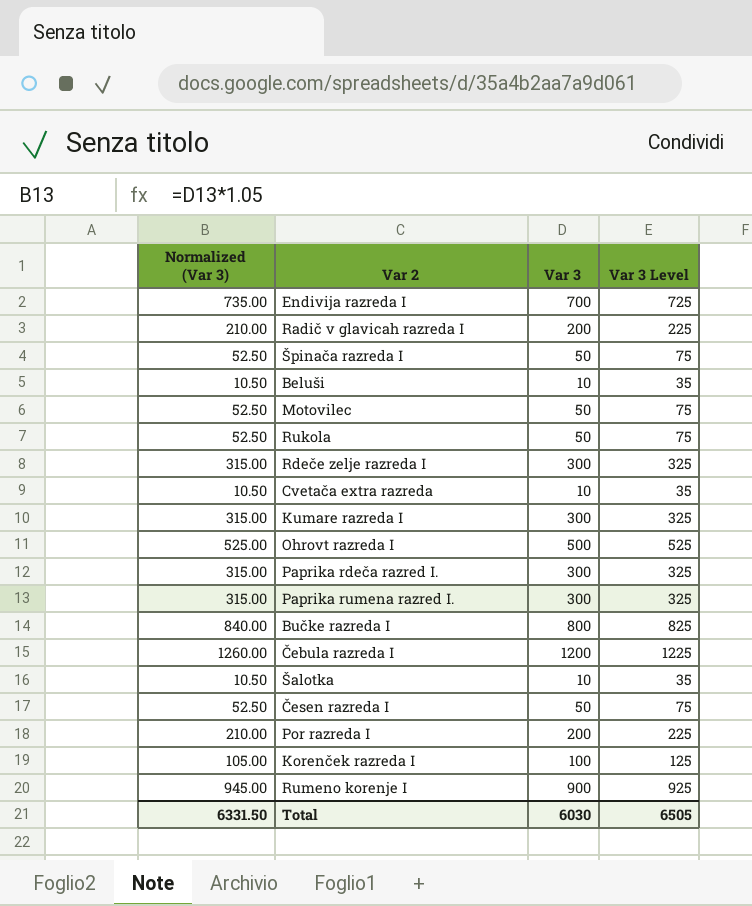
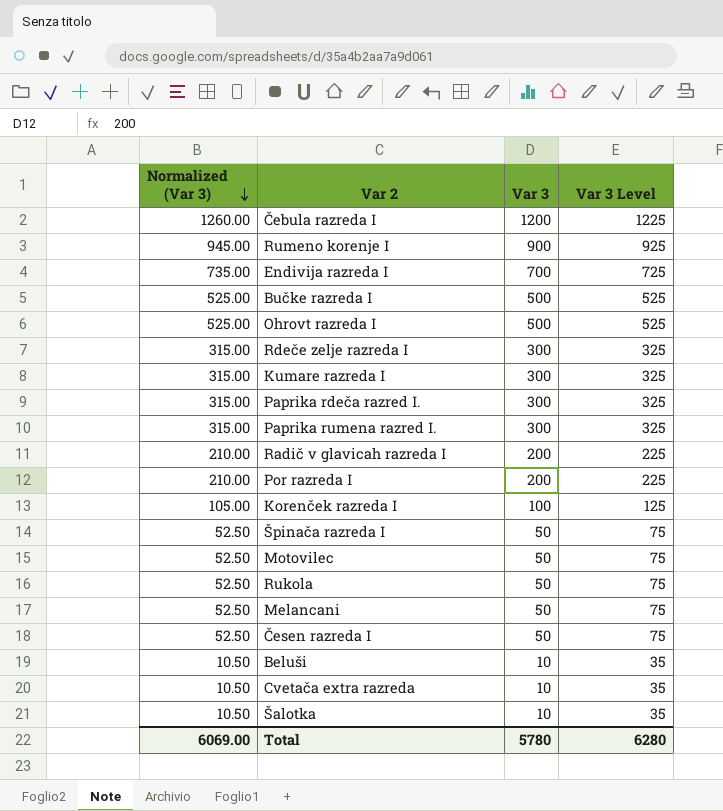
row order: none -> Normalized (Var 3) descending
Bučke razreda I | Normalized (Var 3): 840.00 -> 525.00
Bučke razreda I | Var 3: 800 -> 500
Bučke razreda I | Var 3 Level: 825 -> 525
row Melancani: none -> 52.50 | 50 | 75
Total | Normalized (Var 3): 6331.50 -> 6069.00
Total | Var 3: 6030 -> 5780
Total | Var 3 Level: 6505 -> 6280

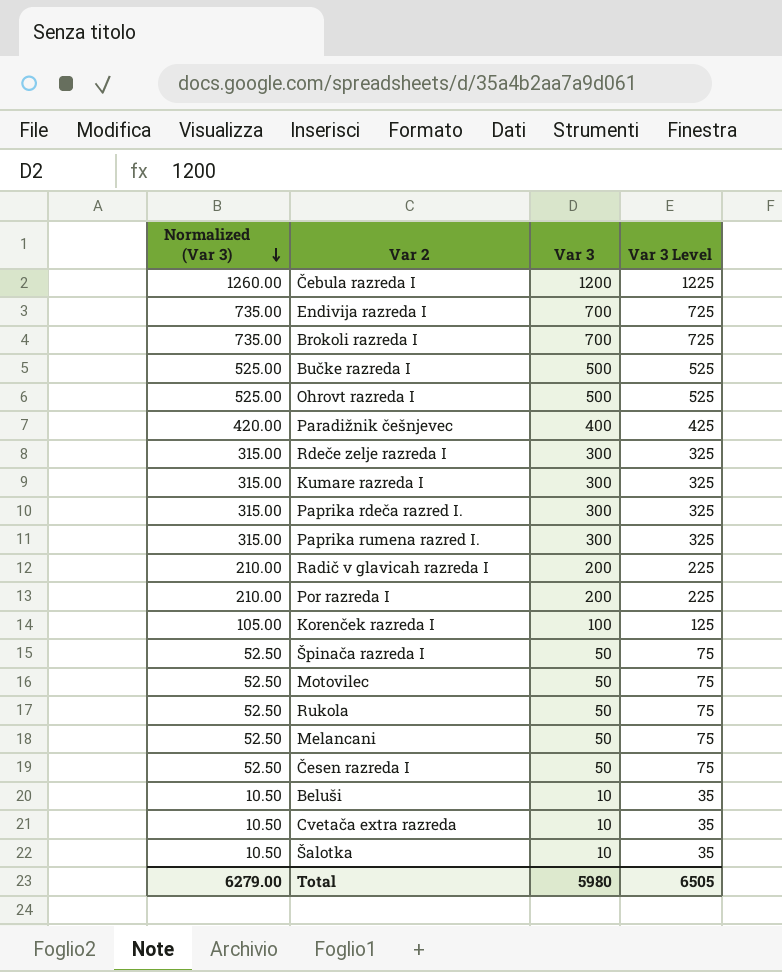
row Rumeno korenje I: 945.00 | 900 | 925 -> none
row Brokoli razreda I: none -> 735.00 | 700 | 725
row Paradižnik češnjevec: none -> 420.00 | 400 | 425
Total | Normalized (Var 3): 6069.00 -> 6279.00
Total | Var 3: 5780 -> 5980
Total | Var 3 Level: 6280 -> 6505

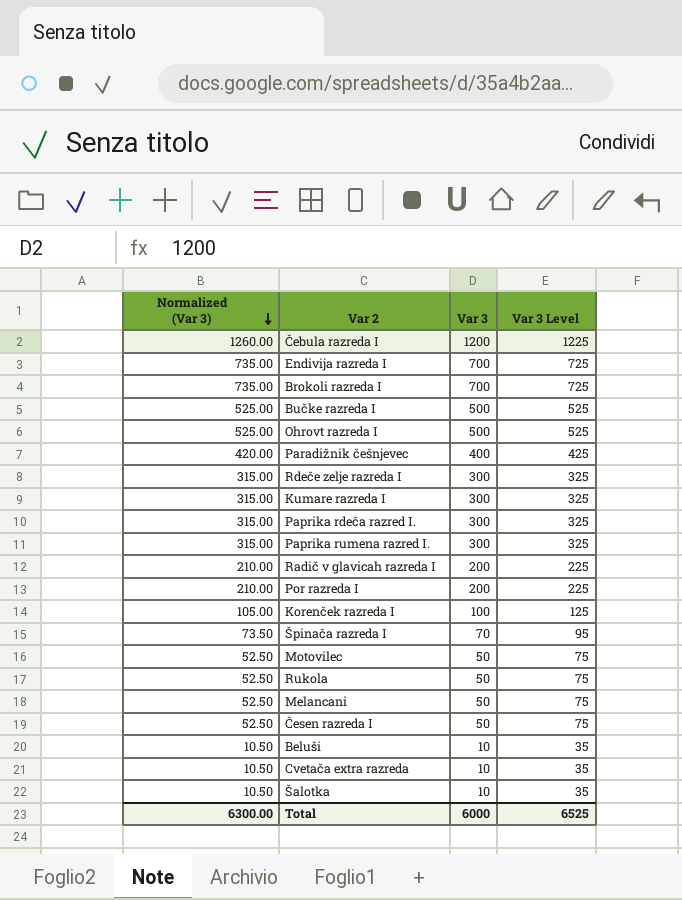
Špinača razreda I | Normalized (Var 3): 52.50 -> 73.50
Špinača razreda I | Var 3: 50 -> 70
Špinača razreda I | Var 3 Level: 75 -> 95
Total | Normalized (Var 3): 6279.00 -> 6300.00
Total | Var 3: 5980 -> 6000
Total | Var 3 Level: 6505 -> 6525

